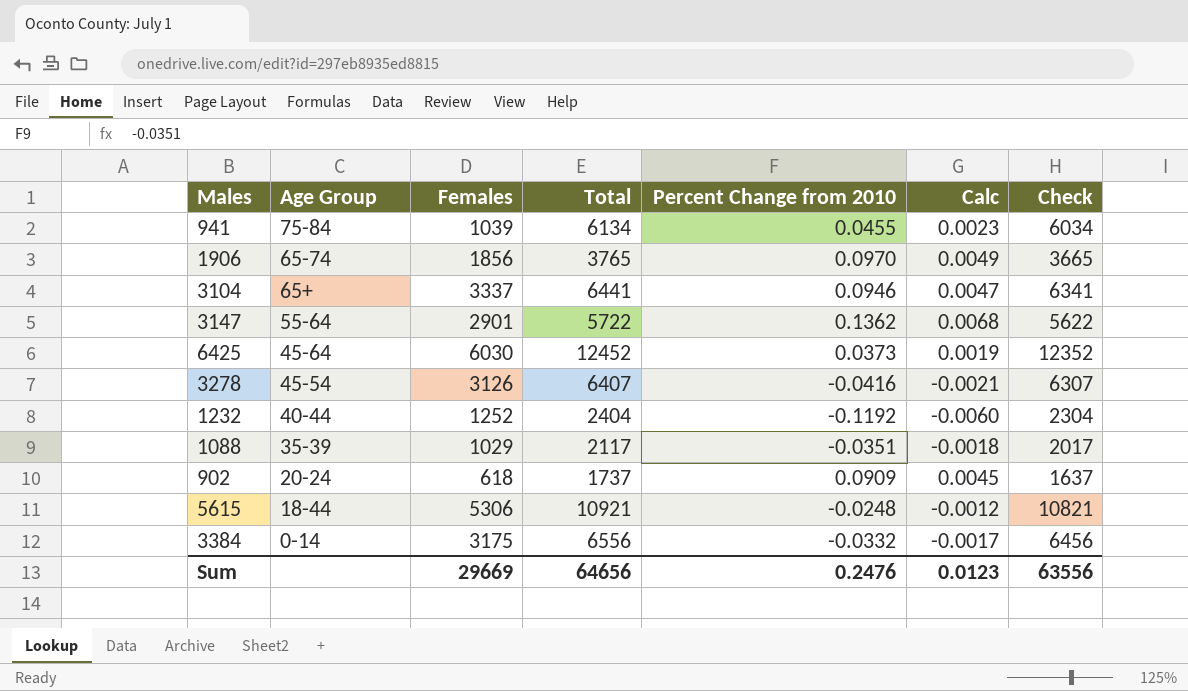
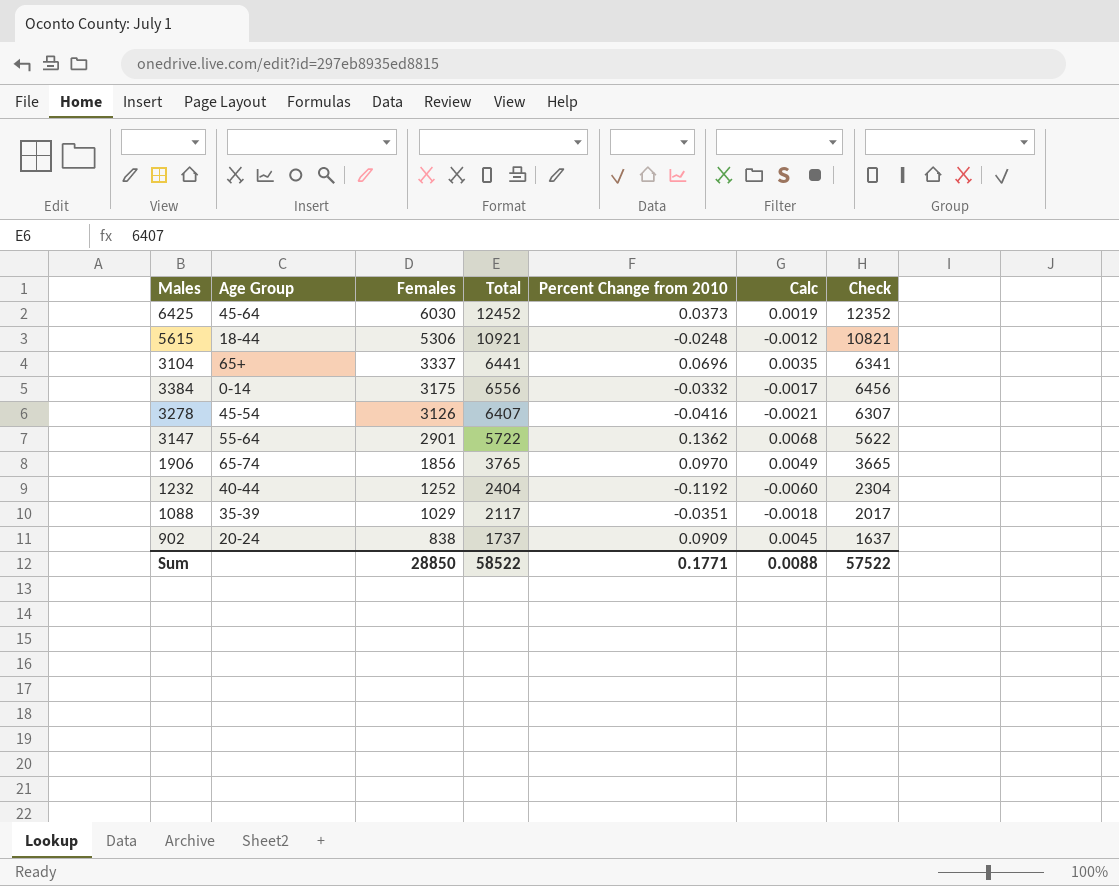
row order: Age Group descending -> Females descending
row 941: 75-84 | 1039 | 6134 | 0.0455 | 0.0023 | 6034 -> none
3104 | Percent Change from 2010: 0.0946 -> 0.0696
3104 | Calc: 0.0047 -> 0.0035
902 | Females: 618 -> 838
Sum | Females: 29669 -> 28850
Sum | Total: 64656 -> 58522
Sum | Percent Change from 2010: 0.2476 -> 0.1771
Sum | Calc: 0.0123 -> 0.0088
Sum | Check: 63556 -> 57522

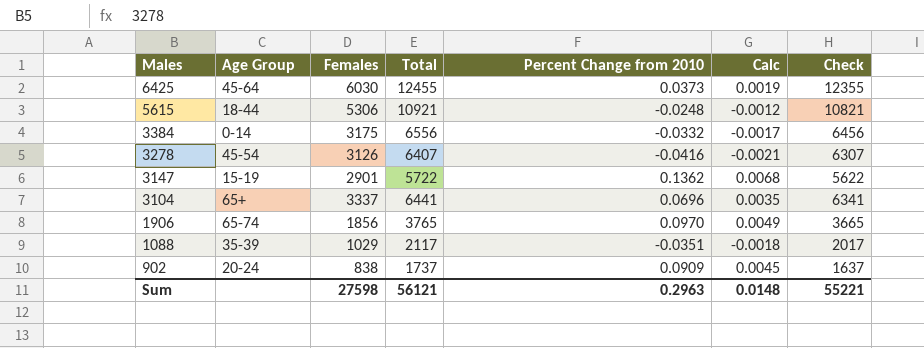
row order: Females descending -> Males descending
row 1232: 40-44 | 1252 | 2404 | -0.1192 | -0.0060 | 2304 -> none
6425 | Total: 12452 -> 12455
6425 | Check: 12352 -> 12355
3147 | Age Group: 55-64 -> 15-19
Sum | Females: 28850 -> 27598
Sum | Total: 58522 -> 56121
Sum | Percent Change from 2010: 0.1771 -> 0.2963
Sum | Calc: 0.0088 -> 0.0148
Sum | Check: 57522 -> 55221

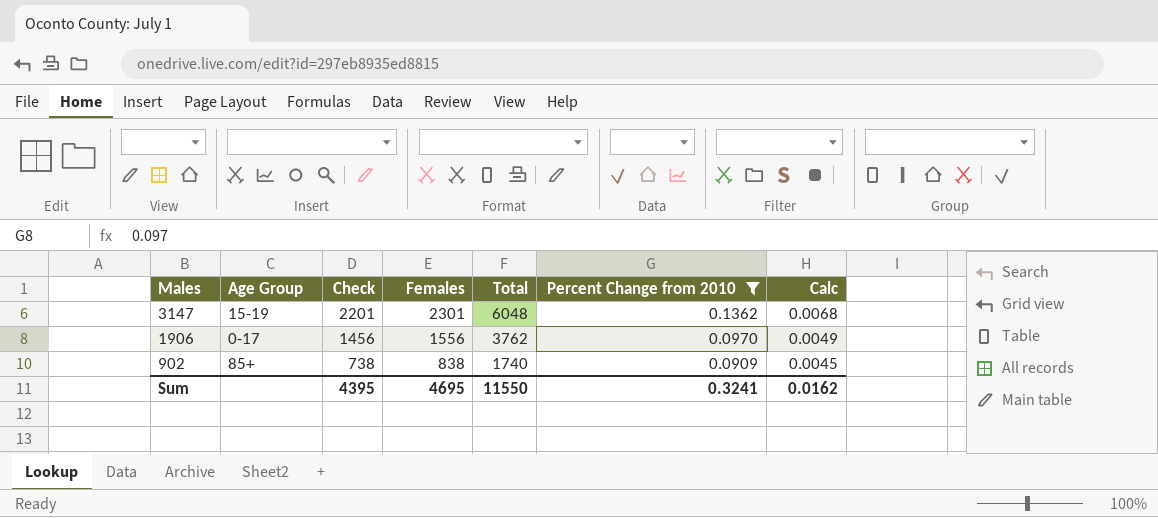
filter: none -> Percent Change from 2010 >= 0.0909
column Check | formula: [Total] - 100 -> [Females] - 100
column Check | position: 7 -> 3
3147 | Females: 2901 -> 2301
3147 | Total: 5722 -> 6048
1906 | Age Group: 65-74 -> 0-17
1906 | Females: 1856 -> 1556
1906 | Total: 3765 -> 3762
902 | Age Group: 20-24 -> 85+
902 | Total: 1737 -> 1740
Sum | Check: 55221 -> 4395
Sum | Females: 27598 -> 4695
Sum | Total: 56121 -> 11550
Sum | Percent Change from 2010: 0.2963 -> 0.3241
Sum | Calc: 0.0148 -> 0.0162

